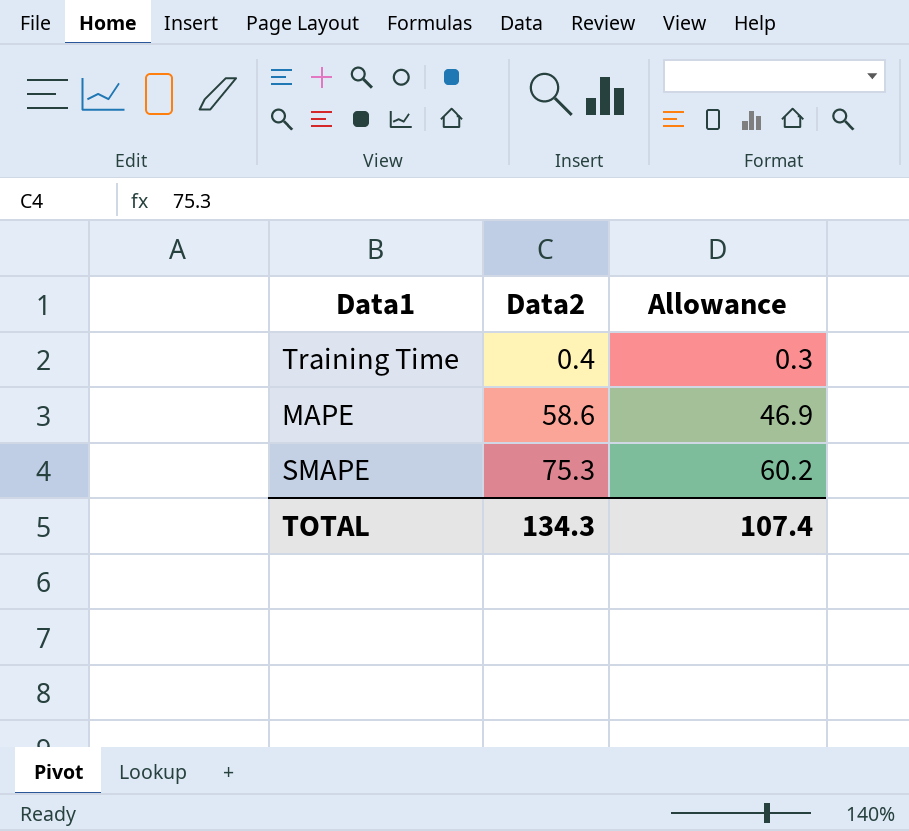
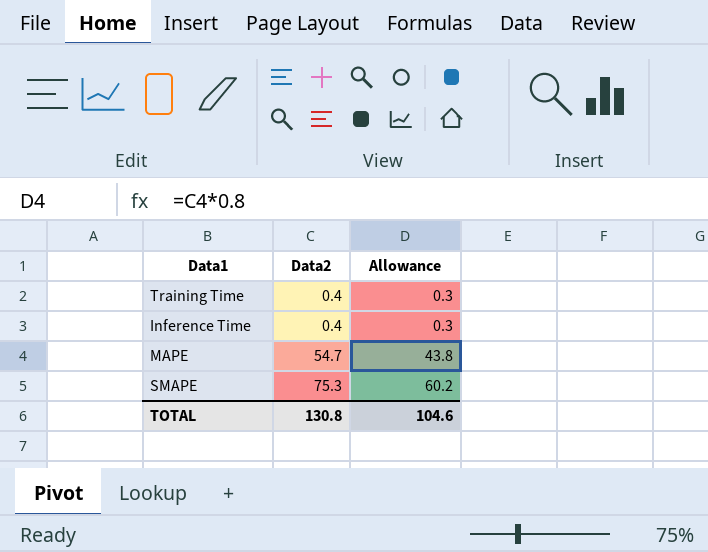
row Inference Time: none -> 0.4 | 0.3
MAPE | Data2: 58.6 -> 54.7
MAPE | Allowance: 46.9 -> 43.8
TOTAL | Data2: 134.3 -> 130.8
TOTAL | Allowance: 107.4 -> 104.6

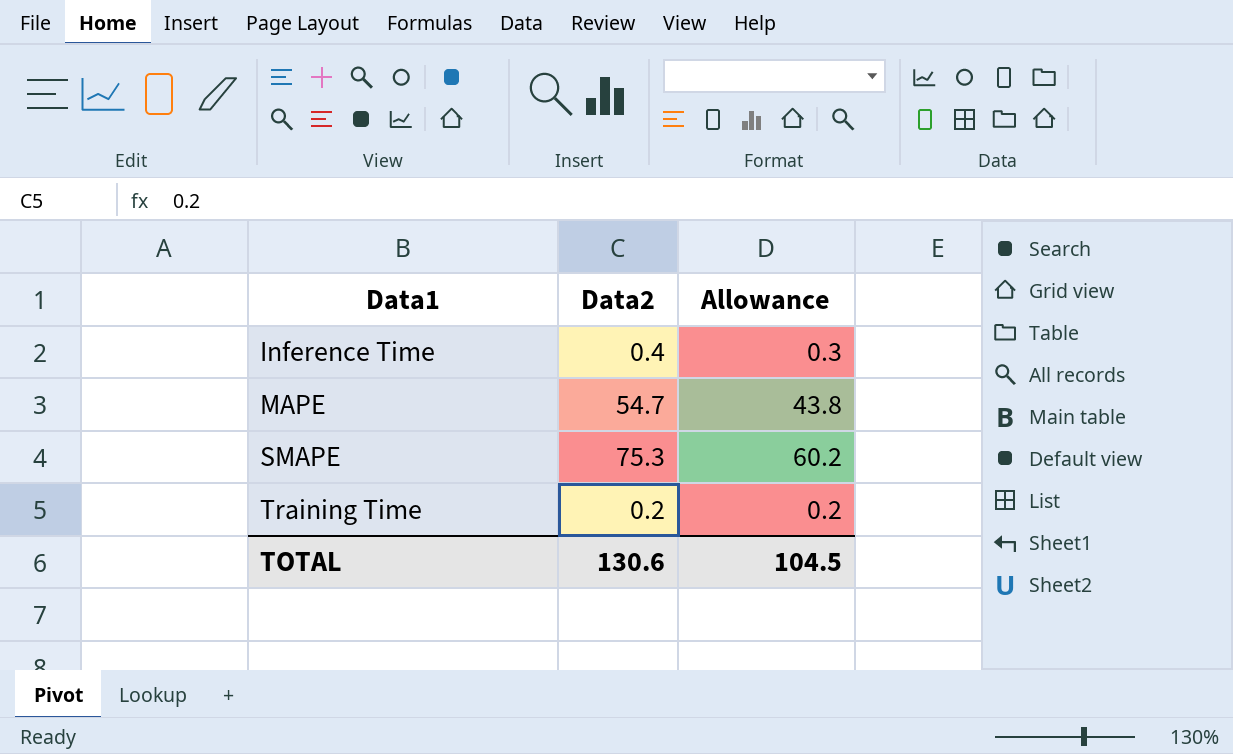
row order: Data2 ascending -> Data1 ascending
Training Time | Data2: 0.4 -> 0.2
Training Time | Allowance: 0.3 -> 0.2
TOTAL | Data2: 130.8 -> 130.6
TOTAL | Allowance: 104.6 -> 104.5

